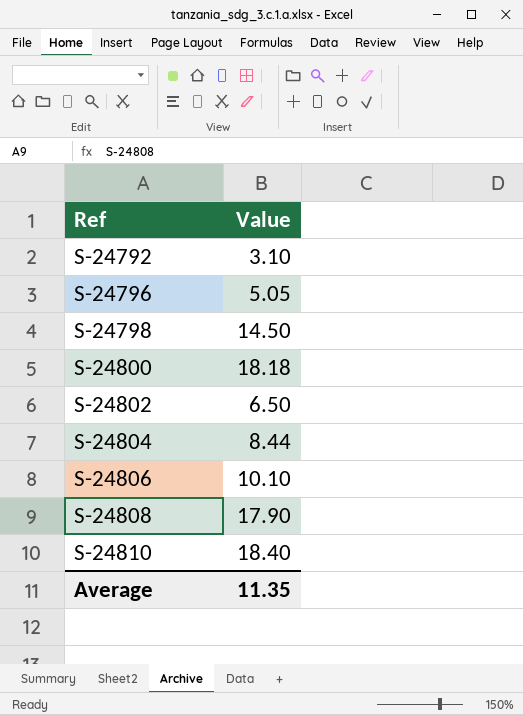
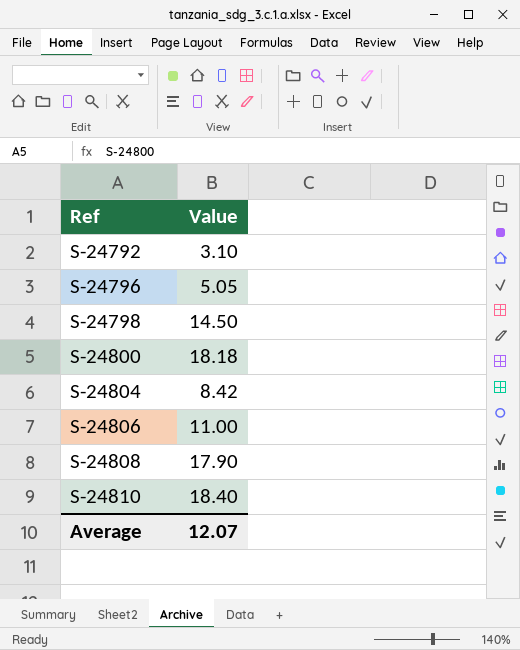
row S-24802: 6.50 -> none
S-24804 | Value: 8.44 -> 8.42
S-24806 | Value: 10.10 -> 11.00
Average | Value: 11.35 -> 12.07

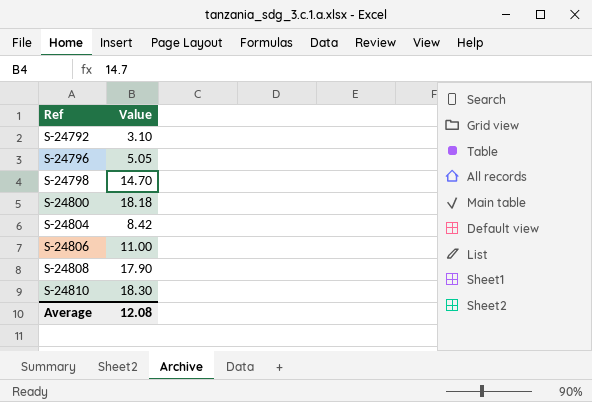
S-24798 | Value: 14.50 -> 14.70
S-24810 | Value: 18.40 -> 18.30
Average | Value: 12.07 -> 12.08

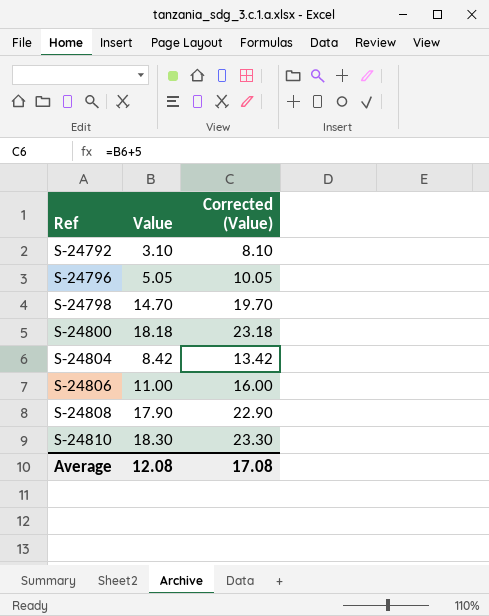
column Corrected (Value) | formula: none -> [Value] + 5

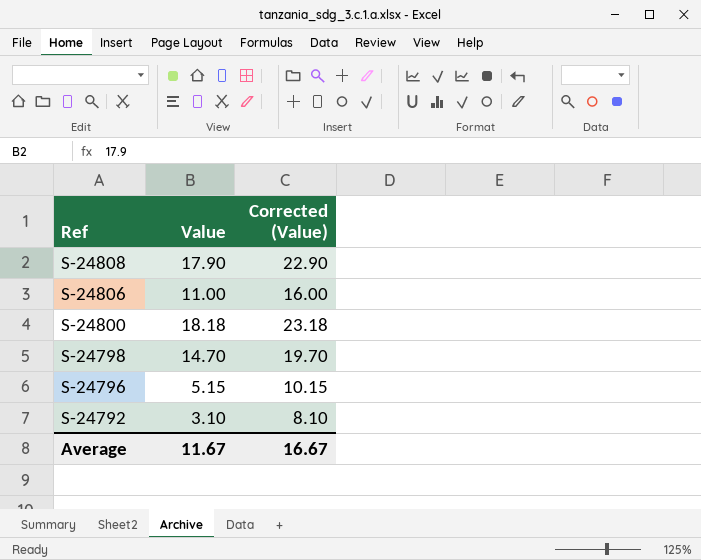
row order: Ref ascending -> Ref descending
row S-24804: 8.42 | 13.42 -> none
row S-24810: 18.30 | 23.30 -> none
S-24796 | Value: 5.05 -> 5.15
S-24796 | Corrected (Value): 10.05 -> 10.15
Average | Value: 12.08 -> 11.67
Average | Corrected (Value): 17.08 -> 16.67

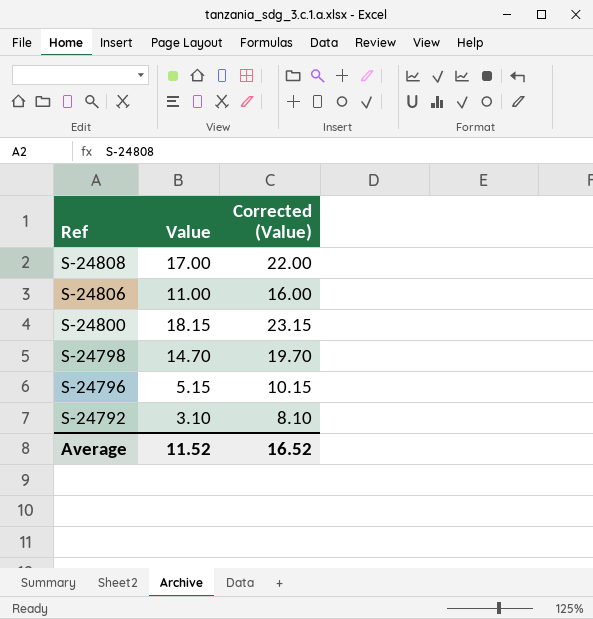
S-24808 | Value: 17.90 -> 17.00
S-24808 | Corrected (Value): 22.90 -> 22.00
S-24800 | Value: 18.18 -> 18.15
S-24800 | Corrected (Value): 23.18 -> 23.15
Average | Value: 11.67 -> 11.52
Average | Corrected (Value): 16.67 -> 16.52

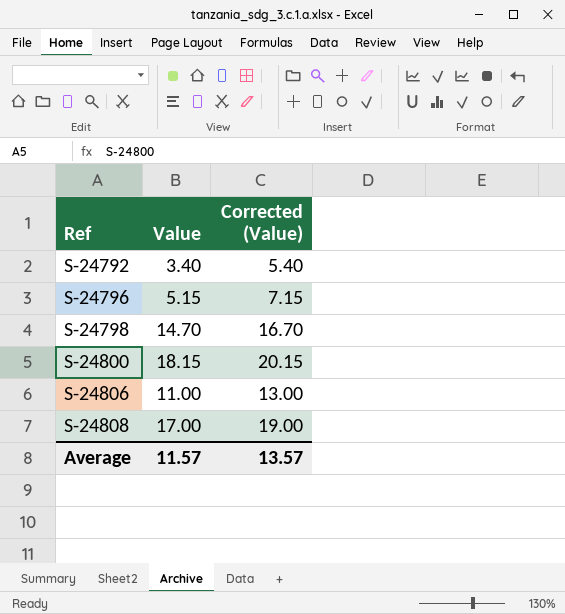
row order: Ref descending -> Ref ascending
column Corrected (Value) | formula: [Value] + 5 -> [Value] + 2
S-24792 | Value: 3.10 -> 3.40
Average | Value: 11.52 -> 11.57
Average | Corrected (Value): 16.52 -> 13.57

